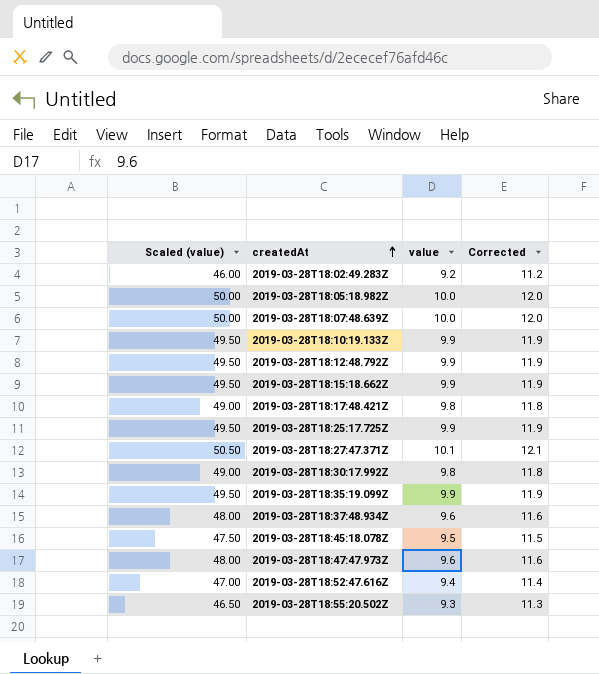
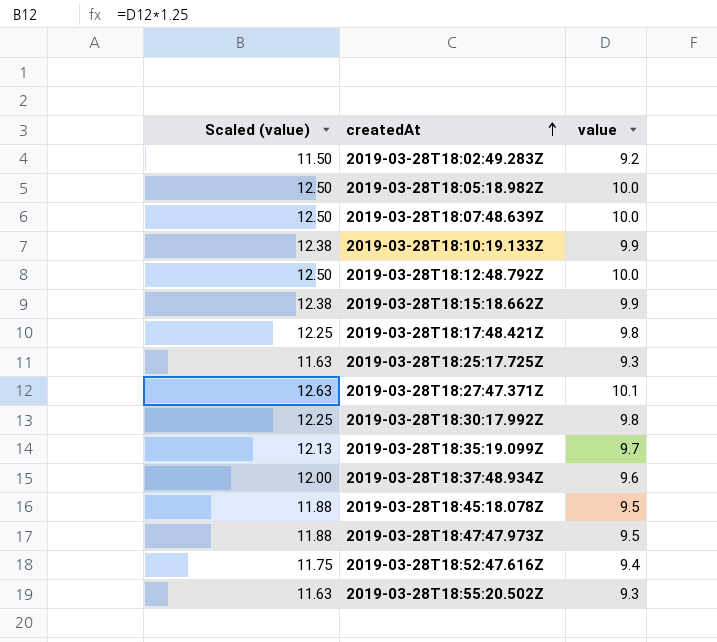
column Corrected | formula: [value] + 2 -> none
column Scaled (value) | formula: [value] * 5 -> [value] * 1.25
2019-03-28T18:12:48.792Z | value: 9.9 -> 10.0
2019-03-28T18:25:17.725Z | value: 9.9 -> 9.3
2019-03-28T18:35:19.099Z | value: 9.9 -> 9.7
2019-03-28T18:47:47.973Z | value: 9.6 -> 9.5

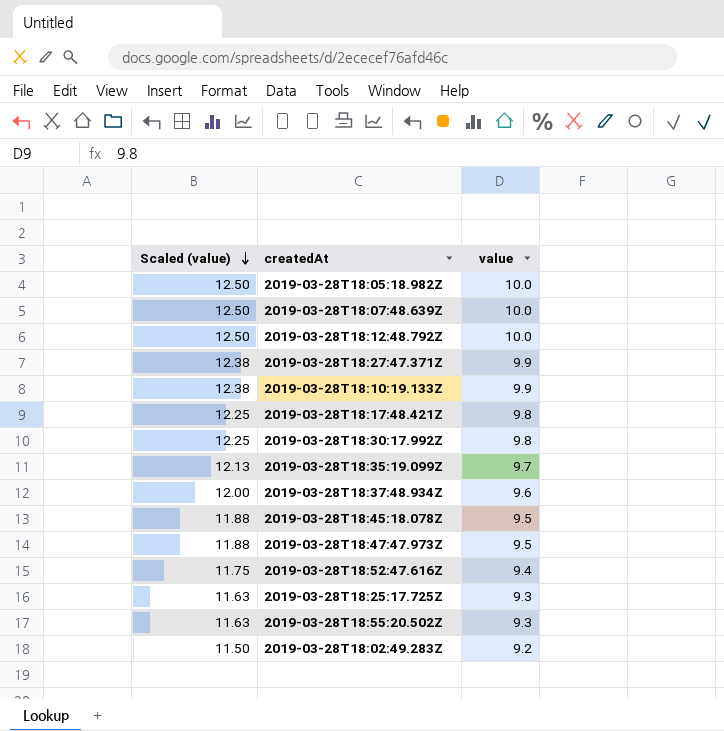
row order: createdAt ascending -> Scaled (value) descending
row 2019-03-28T18:15:18.662Z: 12.38 | 9.9 -> none
2019-03-28T18:27:47.371Z | Scaled (value): 12.63 -> 12.38
2019-03-28T18:27:47.371Z | value: 10.1 -> 9.9

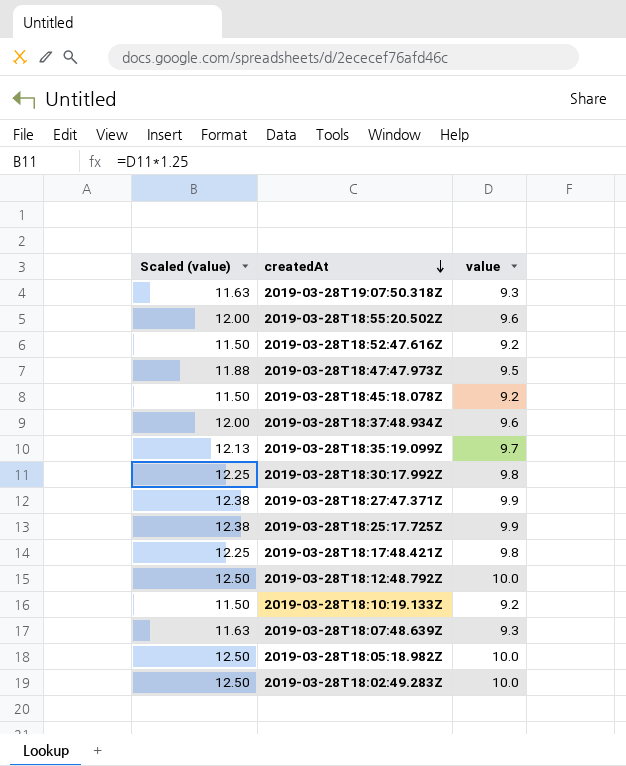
row order: Scaled (value) descending -> createdAt descending
row 2019-03-28T19:07:50.318Z: none -> 11.63 | 9.3
2019-03-28T18:55:20.502Z | Scaled (value): 11.63 -> 12.00
2019-03-28T18:55:20.502Z | value: 9.3 -> 9.6
2019-03-28T18:52:47.616Z | Scaled (value): 11.75 -> 11.50
2019-03-28T18:52:47.616Z | value: 9.4 -> 9.2
2019-03-28T18:45:18.078Z | Scaled (value): 11.88 -> 11.50
2019-03-28T18:45:18.078Z | value: 9.5 -> 9.2
2019-03-28T18:25:17.725Z | Scaled (value): 11.63 -> 12.38
2019-03-28T18:25:17.725Z | value: 9.3 -> 9.9
2019-03-28T18:10:19.133Z | Scaled (value): 12.38 -> 11.50
2019-03-28T18:10:19.133Z | value: 9.9 -> 9.2
2019-03-28T18:07:48.639Z | Scaled (value): 12.50 -> 11.63
2019-03-28T18:07:48.639Z | value: 10.0 -> 9.3
2019-03-28T18:02:49.283Z | Scaled (value): 11.50 -> 12.50
2019-03-28T18:02:49.283Z | value: 9.2 -> 10.0

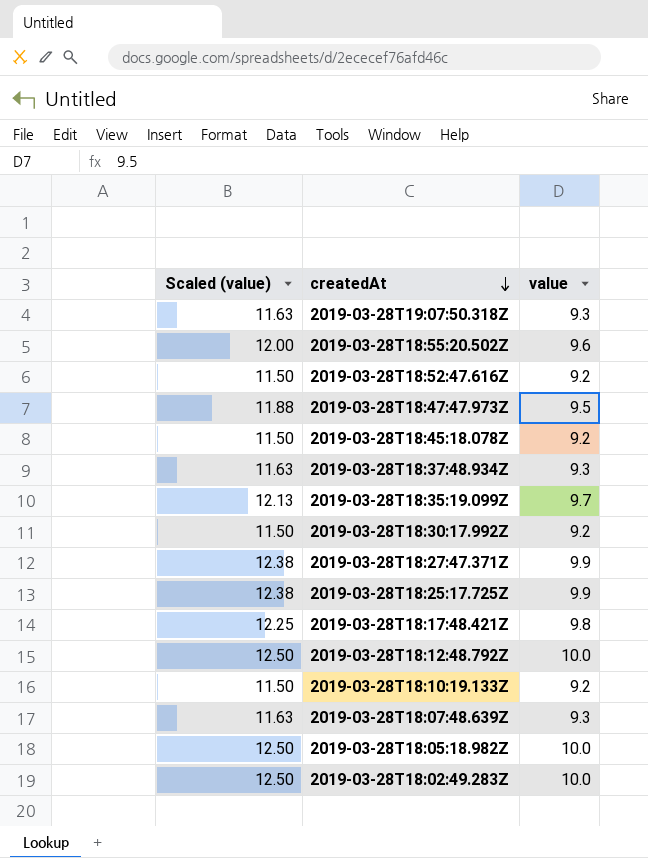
2019-03-28T18:37:48.934Z | Scaled (value): 12.00 -> 11.63
2019-03-28T18:37:48.934Z | value: 9.6 -> 9.3
2019-03-28T18:30:17.992Z | Scaled (value): 12.25 -> 11.50
2019-03-28T18:30:17.992Z | value: 9.8 -> 9.2

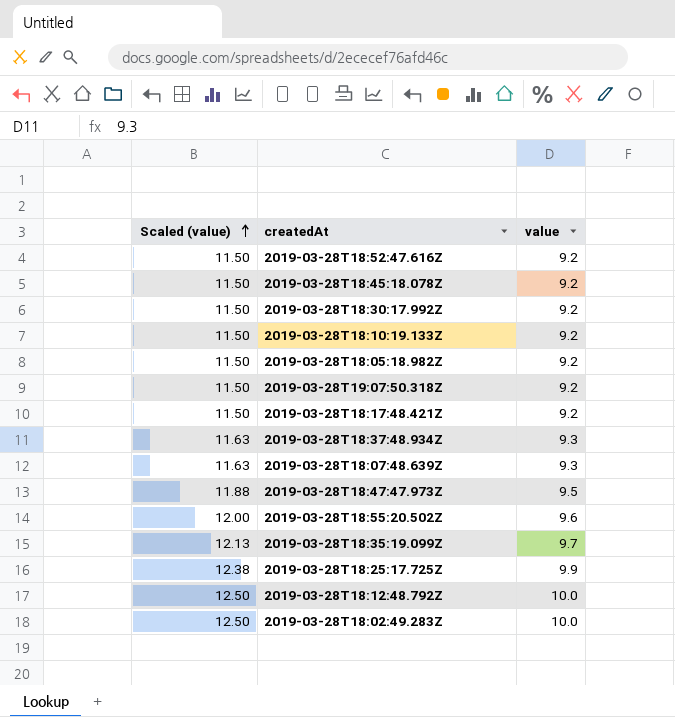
row order: createdAt descending -> Scaled (value) ascending
row 2019-03-28T18:27:47.371Z: 12.38 | 9.9 -> none
2019-03-28T18:05:18.982Z | Scaled (value): 12.50 -> 11.50
2019-03-28T18:05:18.982Z | value: 10.0 -> 9.2
2019-03-28T19:07:50.318Z | Scaled (value): 11.63 -> 11.50
2019-03-28T19:07:50.318Z | value: 9.3 -> 9.2
2019-03-28T18:17:48.421Z | Scaled (value): 12.25 -> 11.50
2019-03-28T18:17:48.421Z | value: 9.8 -> 9.2

